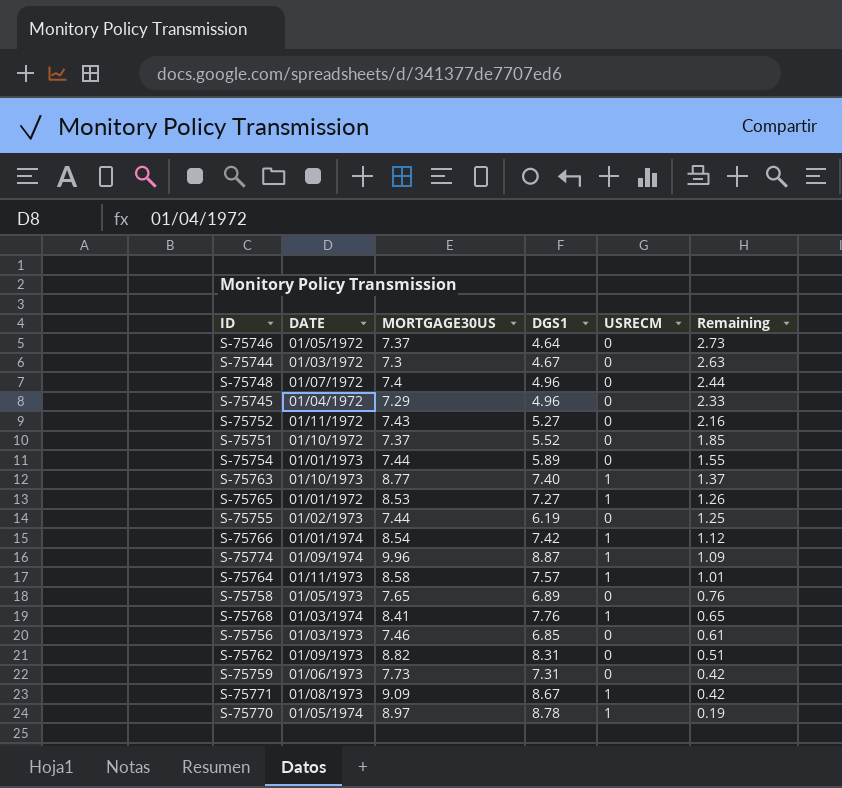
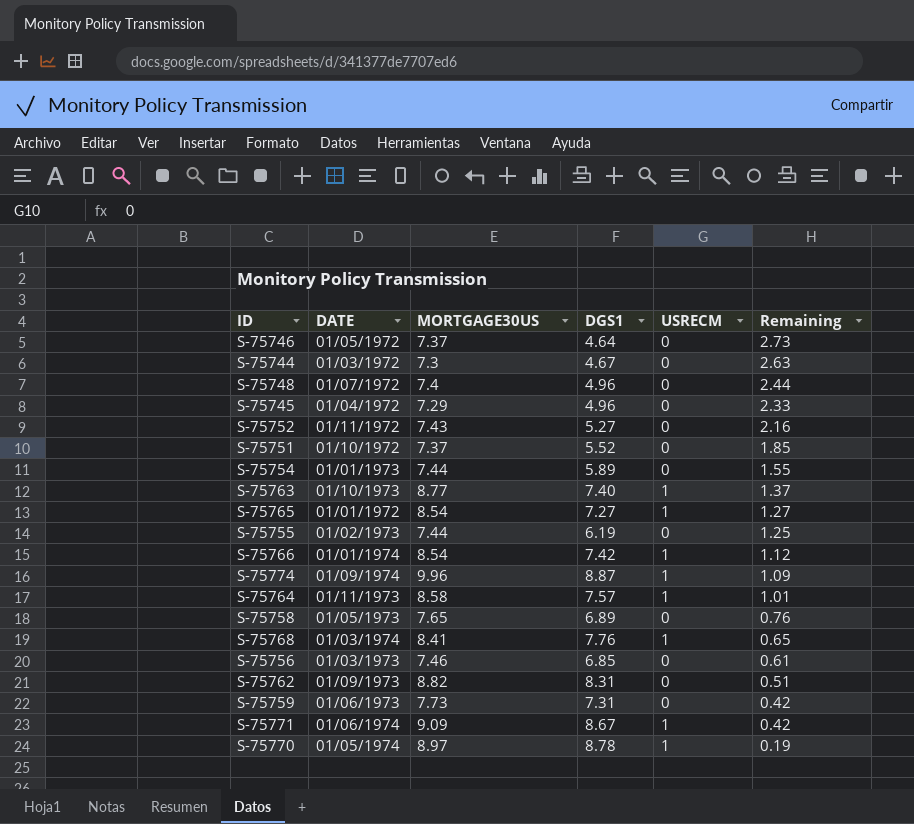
S-75765 | MORTGAGE30US: 8.53 -> 8.54
S-75765 | Remaining: 1.26 -> 1.27
S-75771 | DATE: 01/08/1973 -> 01/06/1974

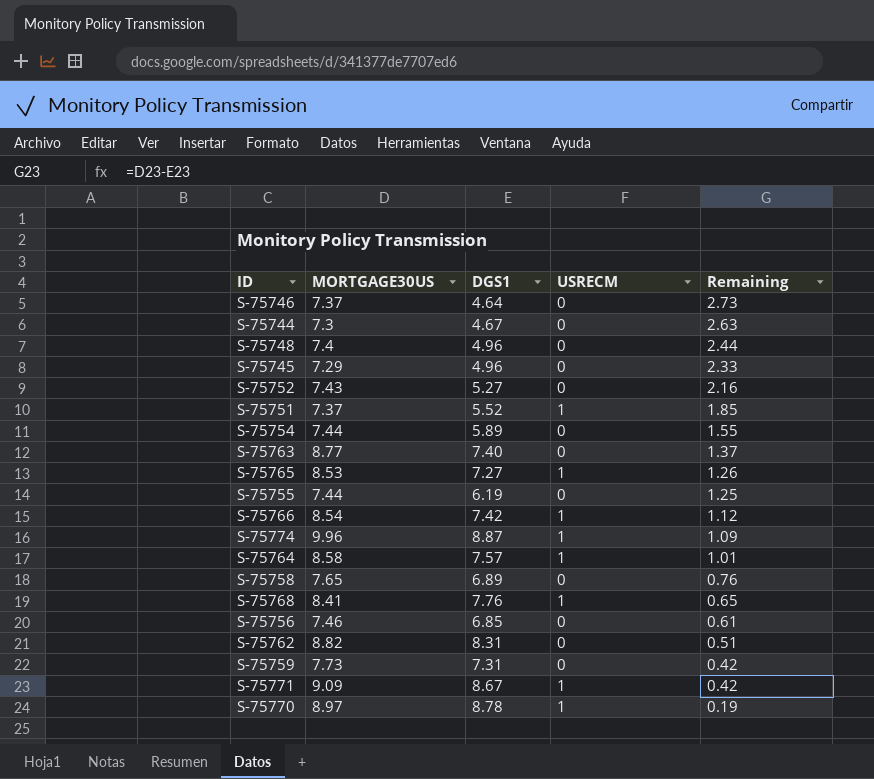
column DATE | position: 2 -> none
S-75751 | USRECM: 0 -> 1
S-75763 | USRECM: 1 -> 0
S-75765 | MORTGAGE30US: 8.54 -> 8.53
S-75765 | Remaining: 1.27 -> 1.26

